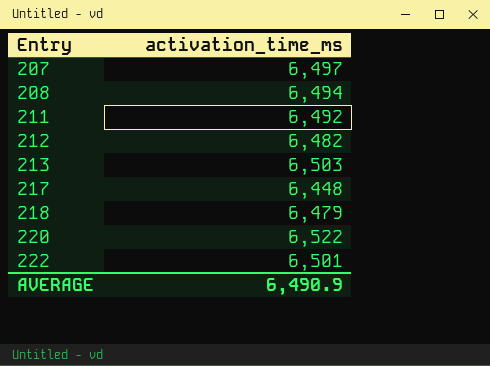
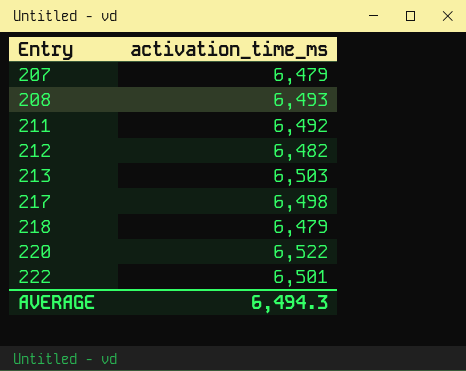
207 | activation_time_ms: 6,497 -> 6,479
208 | activation_time_ms: 6,494 -> 6,493
217 | activation_time_ms: 6,448 -> 6,498
AVERAGE | activation_time_ms: 6,490.9 -> 6,494.3

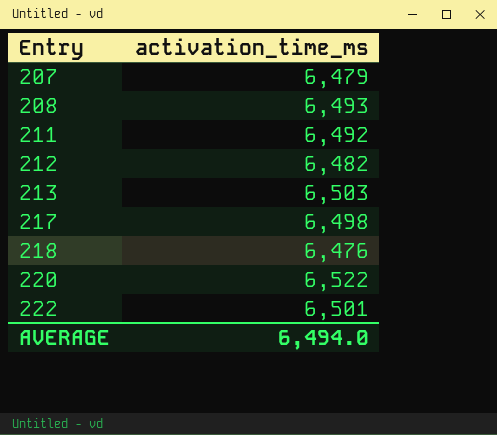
218 | activation_time_ms: 6,479 -> 6,476
AVERAGE | activation_time_ms: 6,494.3 -> 6,494.0

